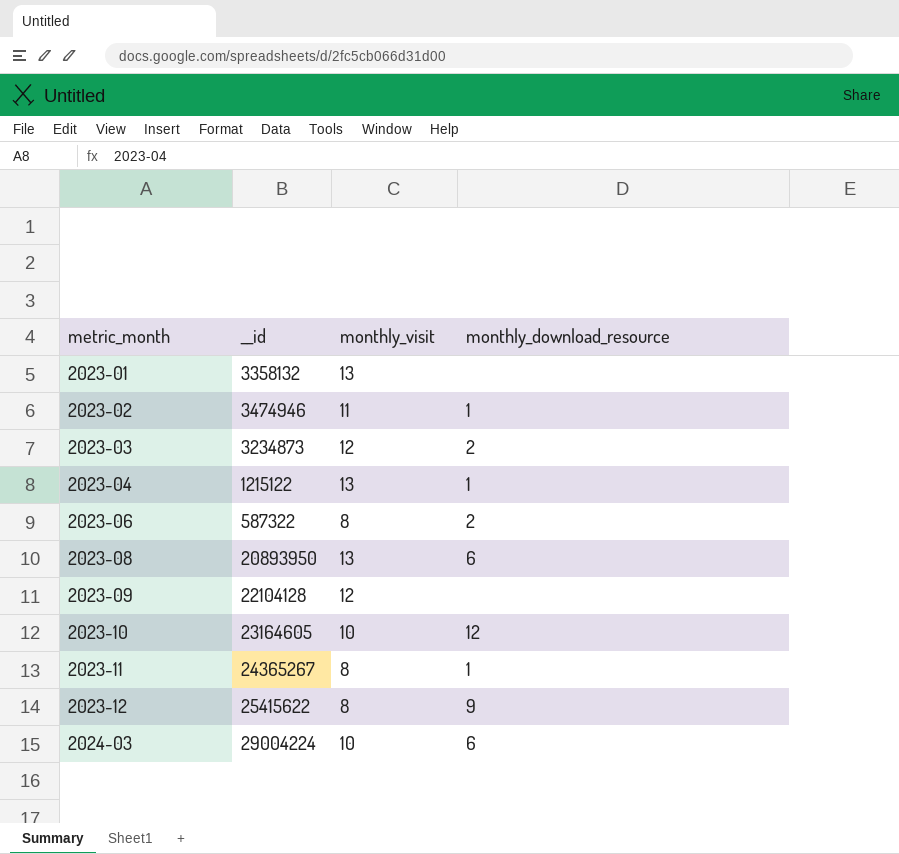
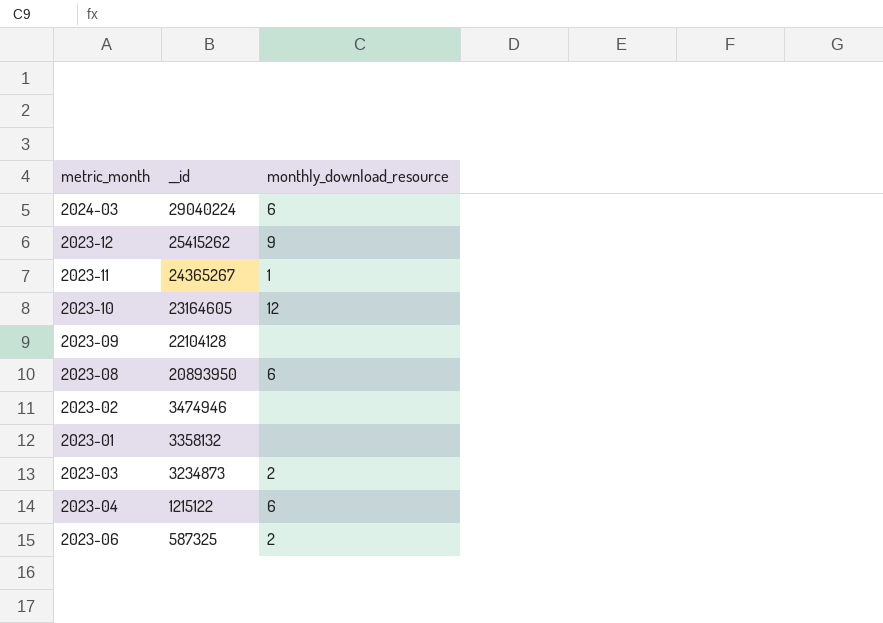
row order: metric_month ascending -> __id descending
column monthly_visit | position: 3 -> none
2024-03 | __id: 29004224 -> 29040224
2023-12 | __id: 25415622 -> 25415262
2023-02 | monthly_download_resource: 1 -> none
2023-04 | monthly_download_resource: 1 -> 6
2023-06 | __id: 587322 -> 587325

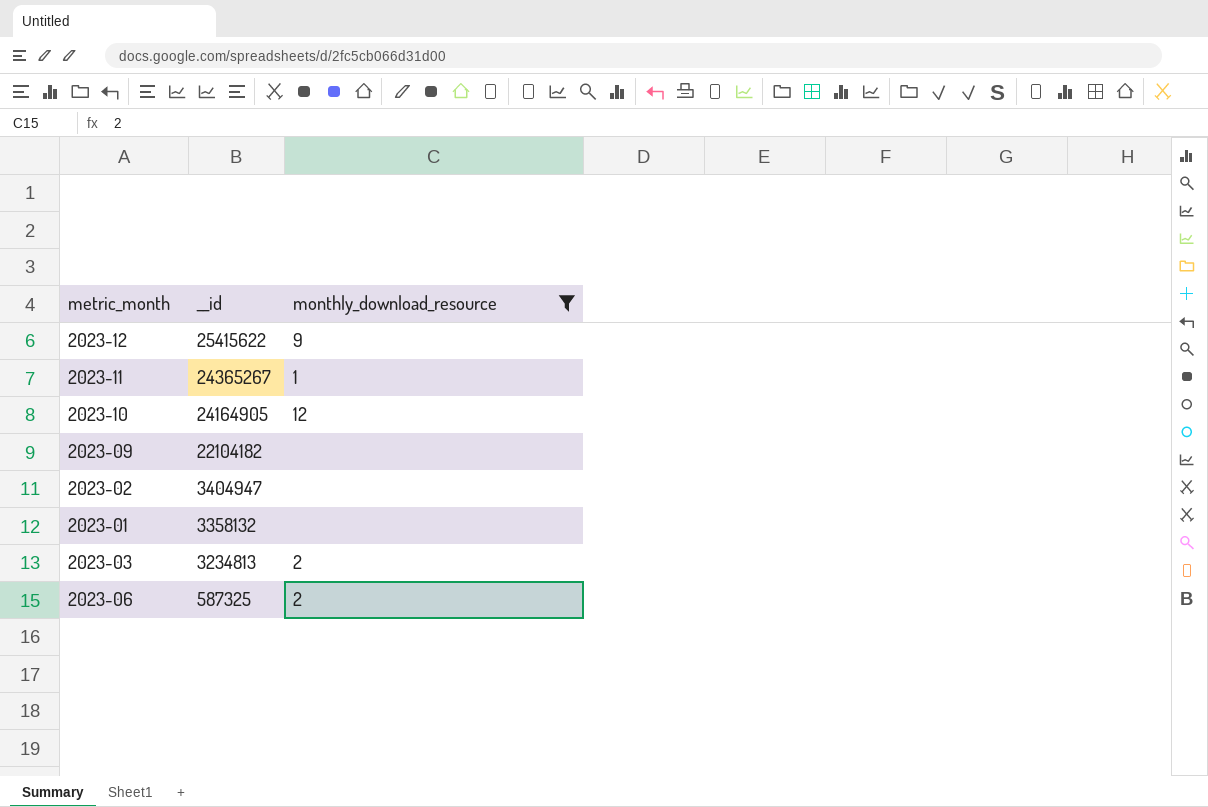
filter: none -> monthly_download_resource != 6
2023-12 | __id: 25415262 -> 25415622
2023-10 | __id: 23164605 -> 24164905
2023-09 | __id: 22104128 -> 22104182
2023-02 | __id: 3474946 -> 3404947
2023-03 | __id: 3234873 -> 3234813

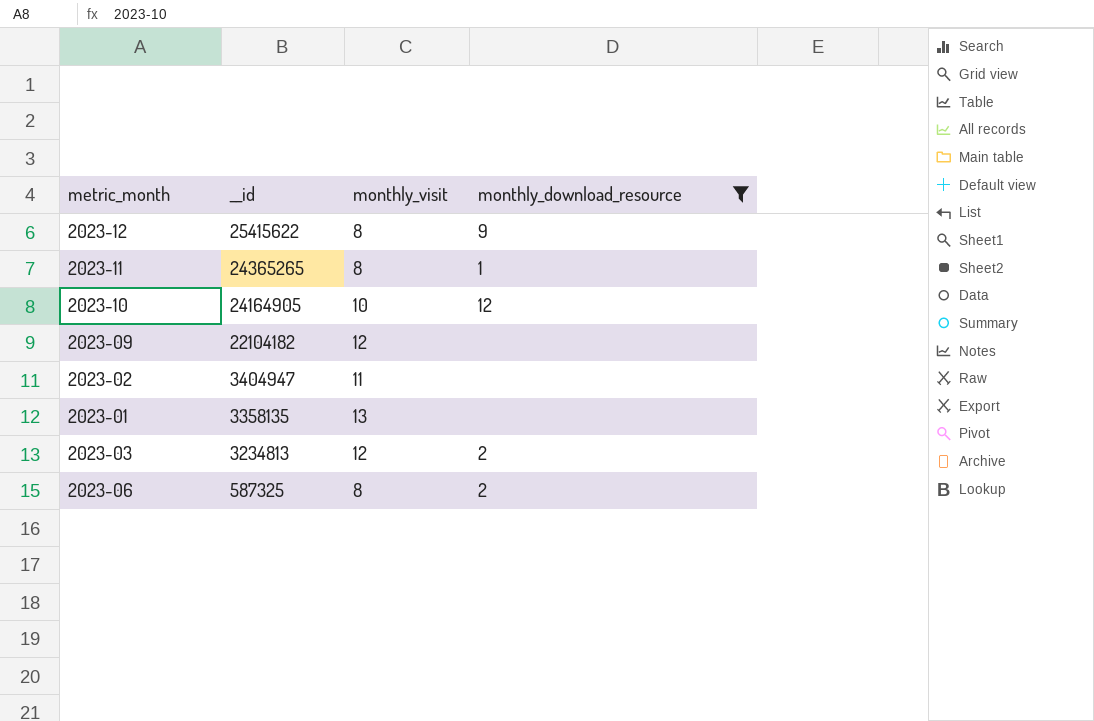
column monthly_visit | position: none -> 3
2023-11 | __id: 24365267 -> 24365265
2023-01 | __id: 3358132 -> 3358135

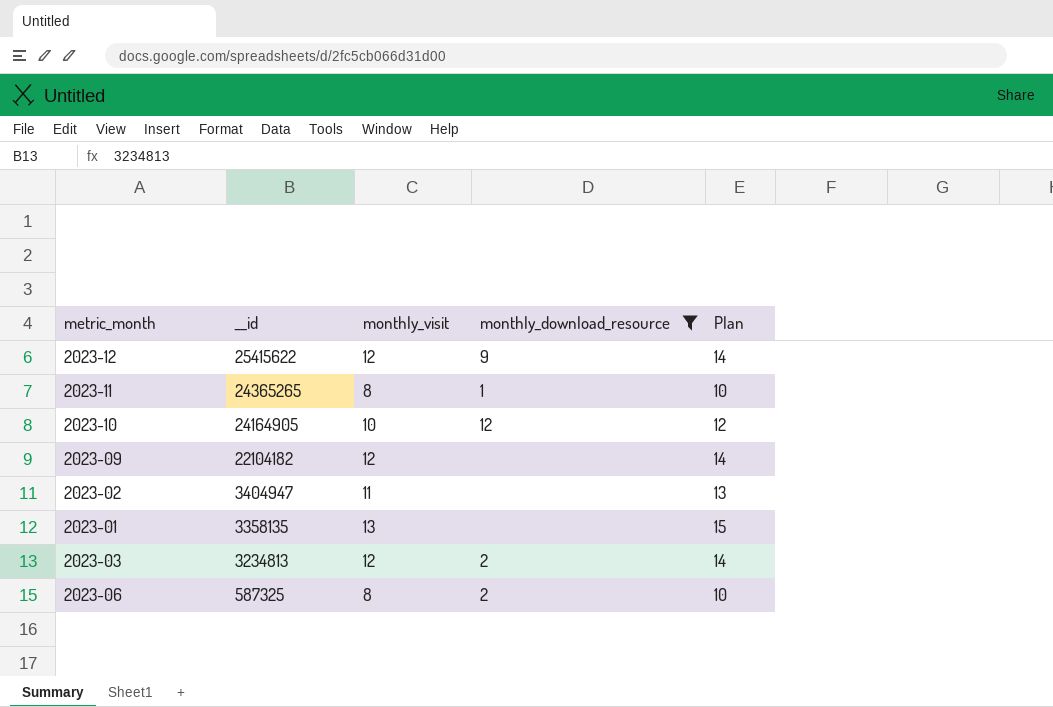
column Plan | formula: none -> [monthly_visit] + 2
2023-12 | monthly_visit: 8 -> 12

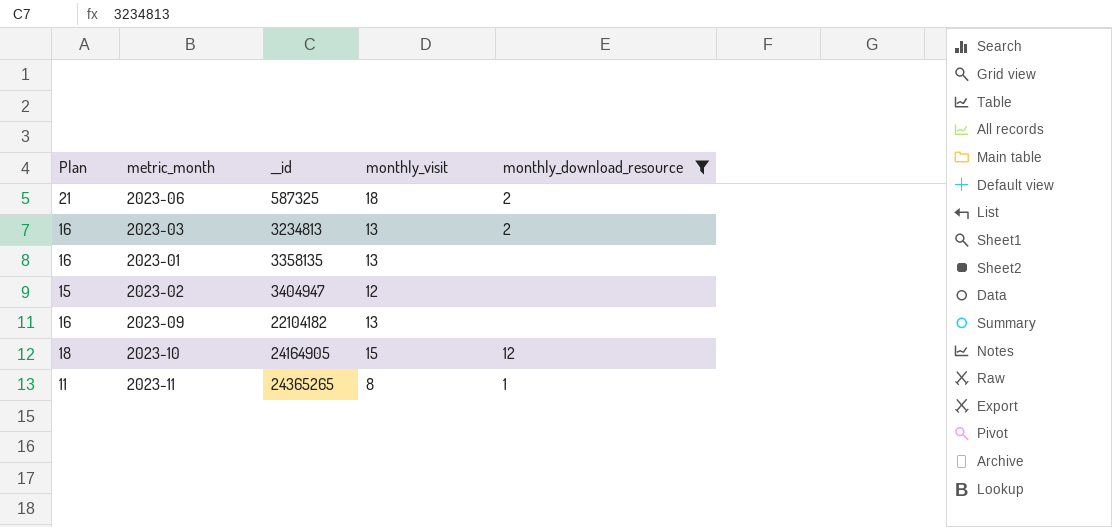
row order: __id descending -> __id ascending
column Plan | formula: [monthly_visit] + 2 -> [monthly_visit] + 3
column Plan | position: 5 -> 1
row 2023-12: 25415622 | 12 | 9 | 14 -> none
2023-06 | monthly_visit: 8 -> 18
2023-03 | monthly_visit: 12 -> 13
2023-02 | monthly_visit: 11 -> 12
2023-09 | monthly_visit: 12 -> 13
2023-10 | monthly_visit: 10 -> 15

